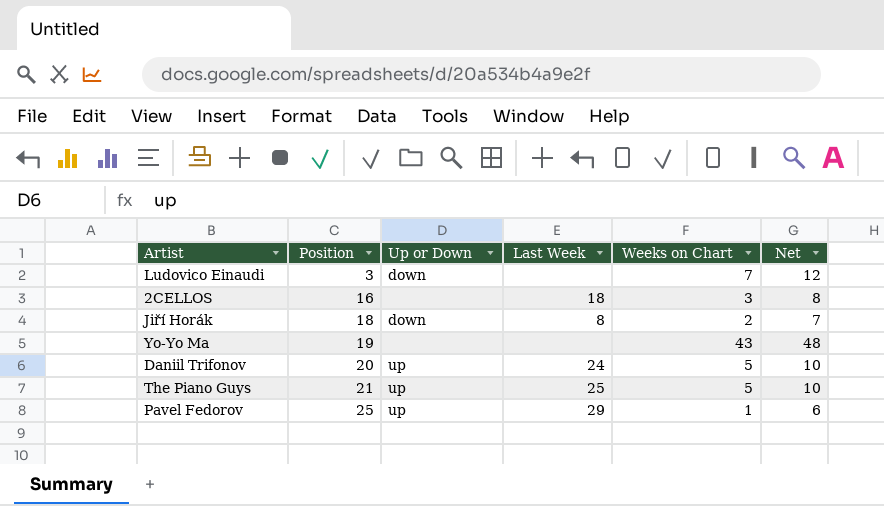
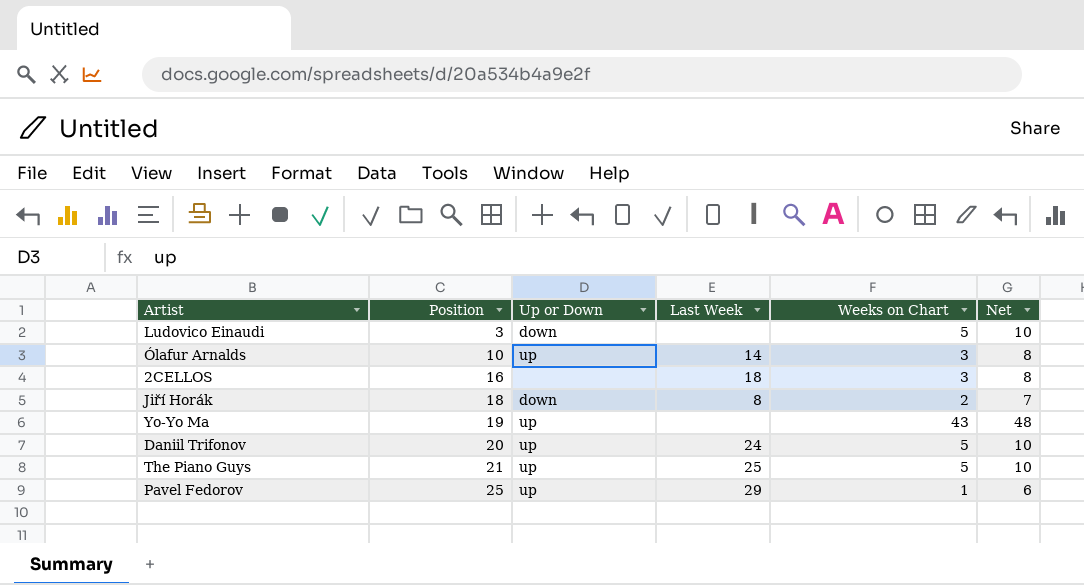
Ludovico Einaudi | Weeks on Chart: 7 -> 5
Ludovico Einaudi | Net: 12 -> 10
row Ólafur Arnalds: none -> 10 | up | 14 | 3 | 8
Yo-Yo Ma | Up or Down: none -> up

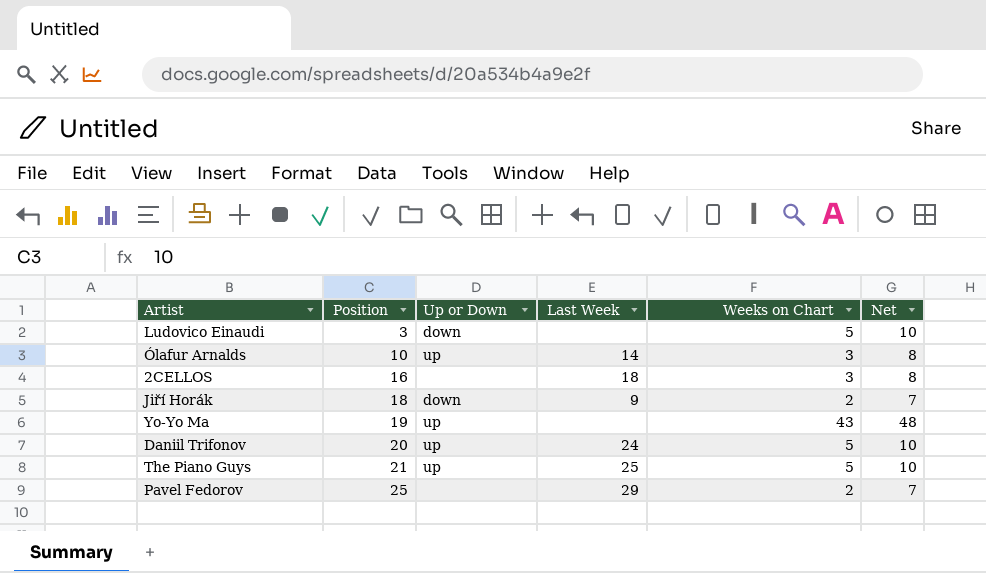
Jiří Horák | Last Week: 8 -> 9
Pavel Fedorov | Up or Down: up -> none
Pavel Fedorov | Weeks on Chart: 1 -> 2
Pavel Fedorov | Net: 6 -> 7

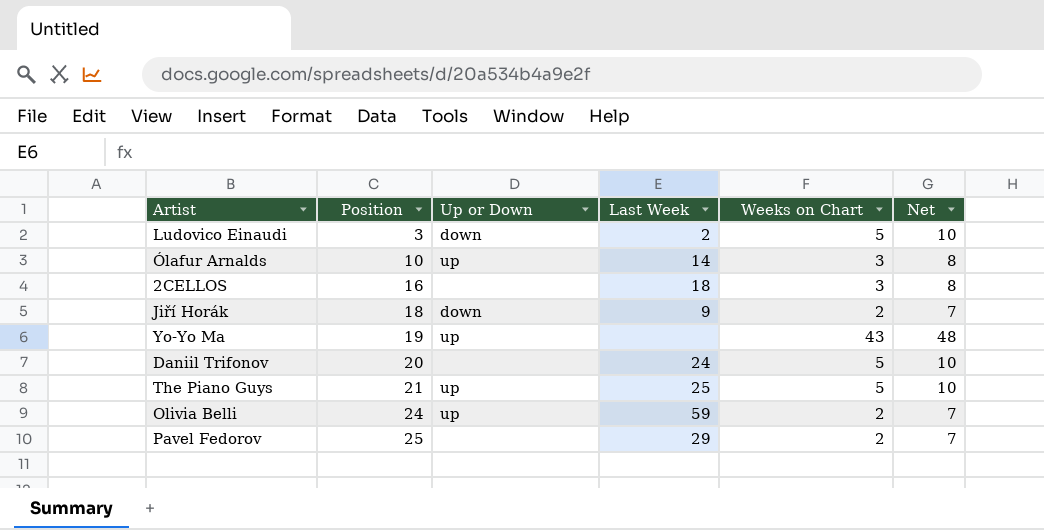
Ludovico Einaudi | Last Week: none -> 2
Daniil Trifonov | Up or Down: up -> none
row Olivia Belli: none -> 24 | up | 59 | 2 | 7

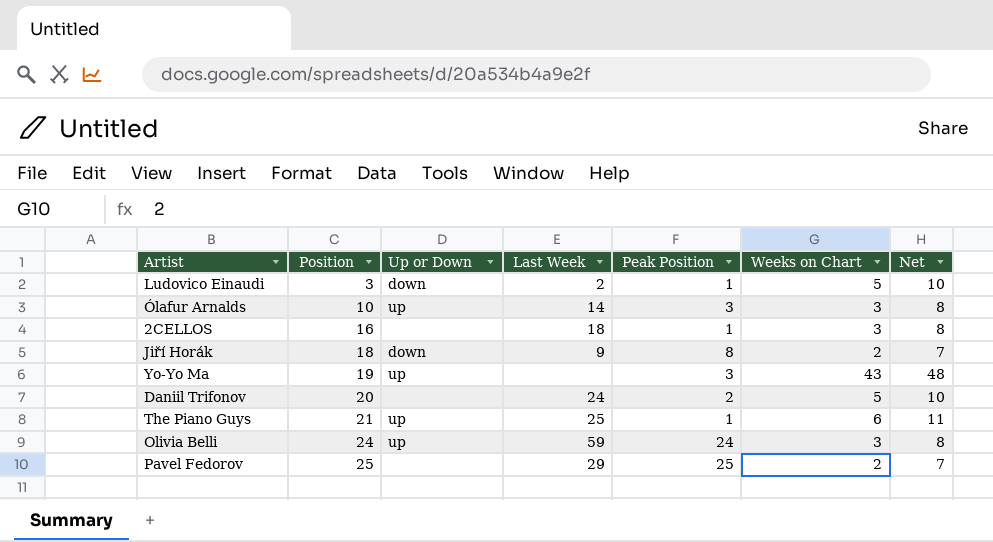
column Peak Position | position: none -> 5
The Piano Guys | Weeks on Chart: 5 -> 6
The Piano Guys | Net: 10 -> 11
Olivia Belli | Weeks on Chart: 2 -> 3
Olivia Belli | Net: 7 -> 8

